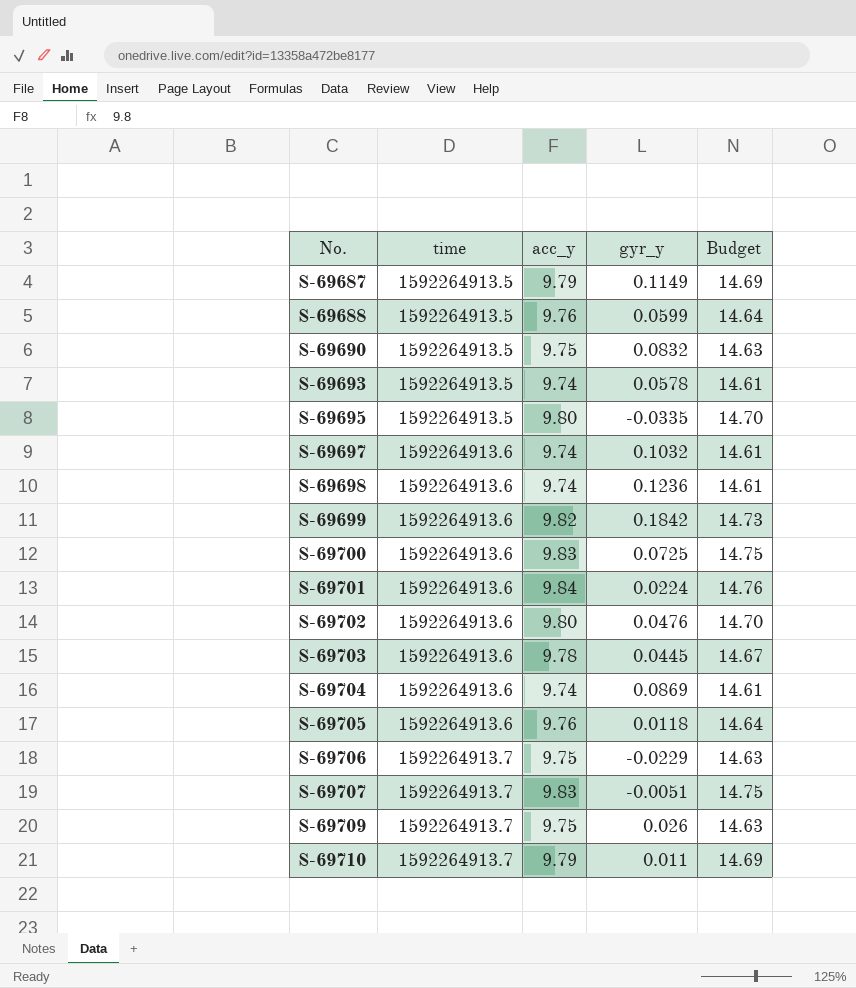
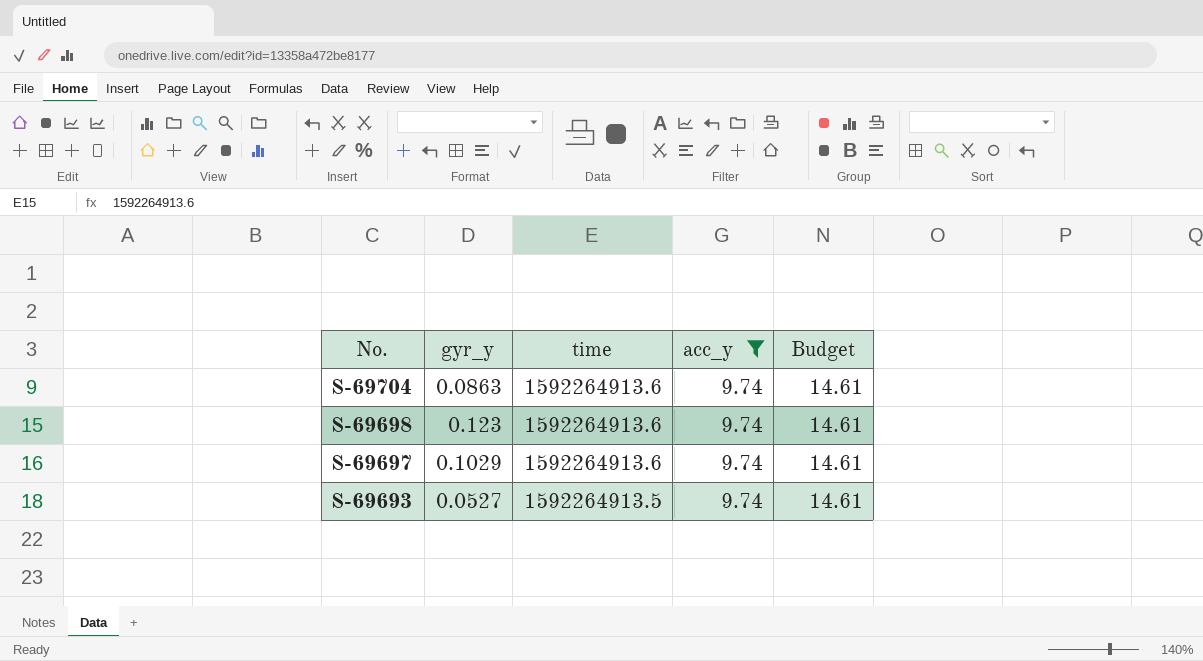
filter: none -> acc_y = 9.74
row order: No. ascending -> No. descending
column gyr_y | position: 4 -> 2
S-69704 | gyr_y: 0.0869 -> 0.0863
S-69698 | gyr_y: 0.1236 -> 0.123
S-69697 | gyr_y: 0.1032 -> 0.1029
S-69693 | gyr_y: 0.0578 -> 0.0527

